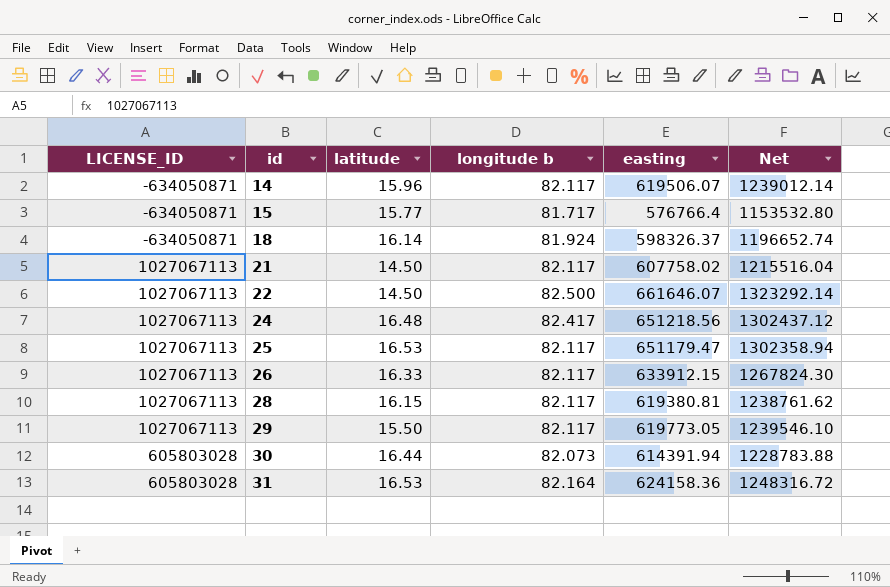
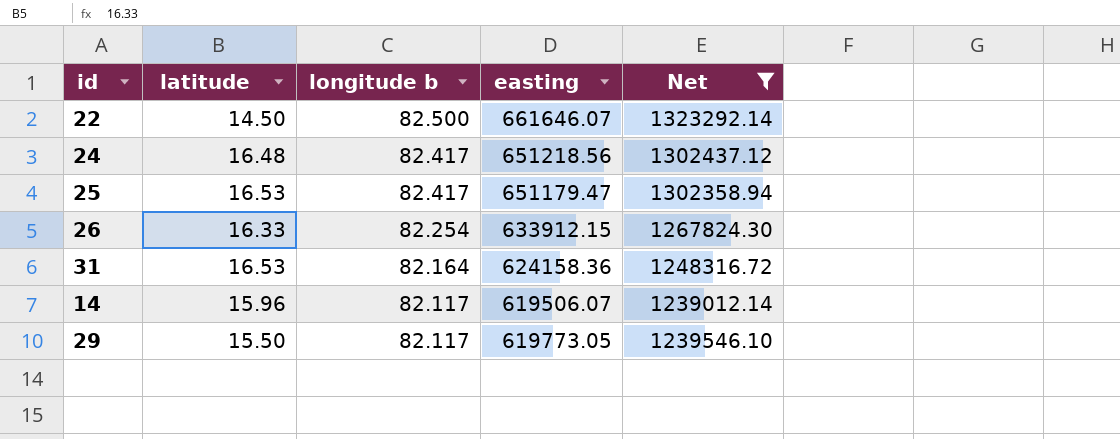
filter: none -> Net >= 1239012.14
row order: id ascending -> longitude b descending
column LICENSE_ID | position: 1 -> none
25 | longitude b: 82.117 -> 82.417
26 | longitude b: 82.117 -> 82.254

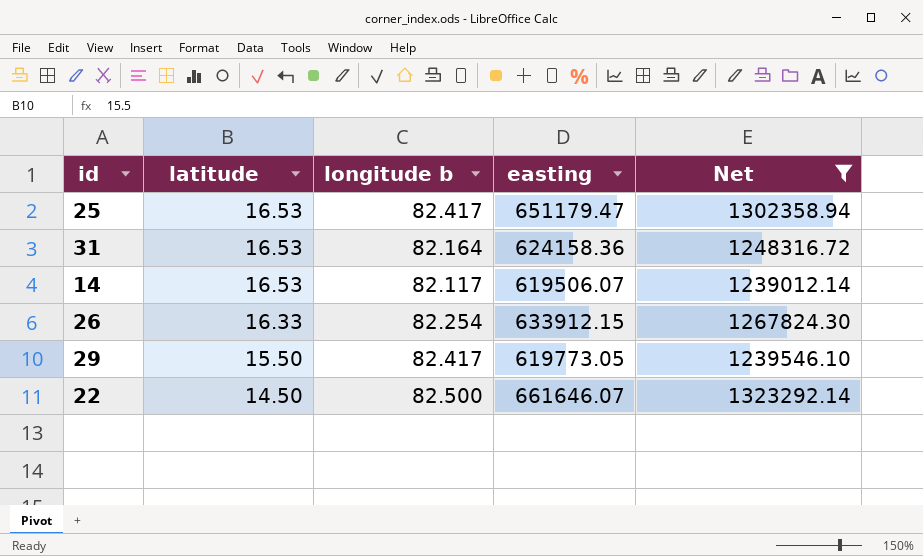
row order: longitude b descending -> latitude descending
row 24: 16.48 | 82.417 | 651218.56 | 1302437.12 -> none
14 | latitude: 15.96 -> 16.53
29 | longitude b: 82.117 -> 82.417

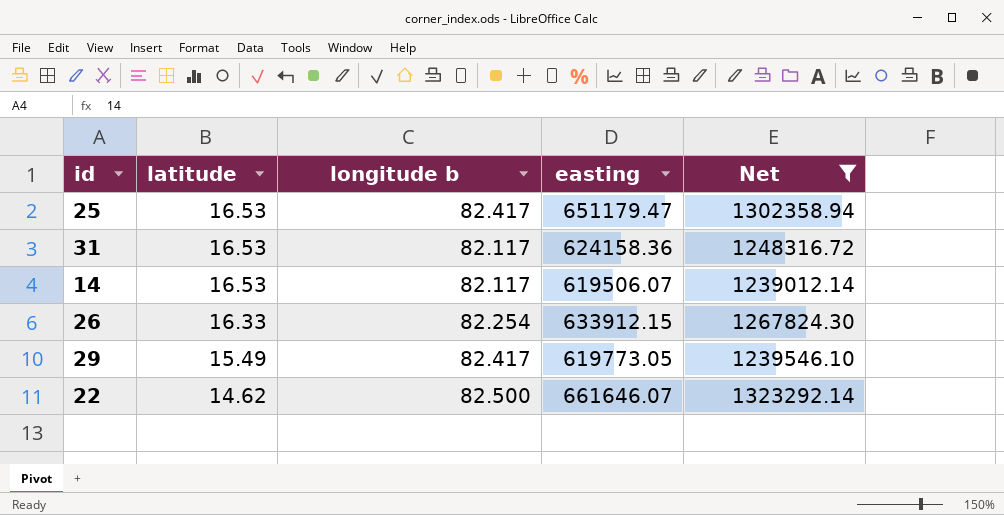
31 | longitude b: 82.164 -> 82.117
29 | latitude: 15.50 -> 15.49
22 | latitude: 14.50 -> 14.62

